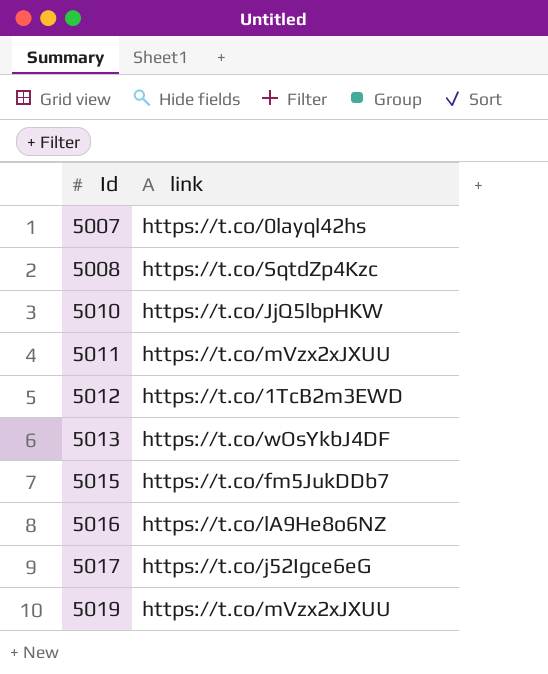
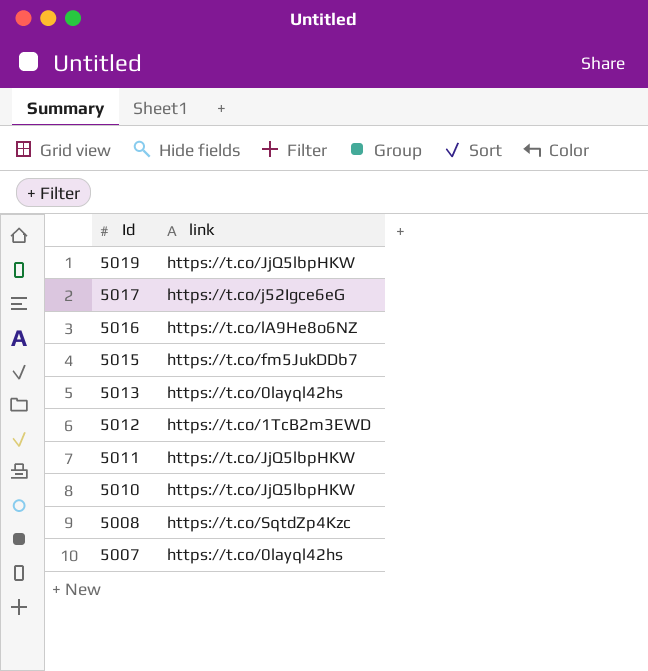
row order: Id ascending -> Id descending
5019 | link: https://t.co/mVzx2xJXUU -> https://t.co/JjQ5lbpHKW
5013 | link: https://t.co/wOsYkbJ4DF -> https://t.co/0layql42hs
5011 | link: https://t.co/mVzx2xJXUU -> https://t.co/JjQ5lbpHKW

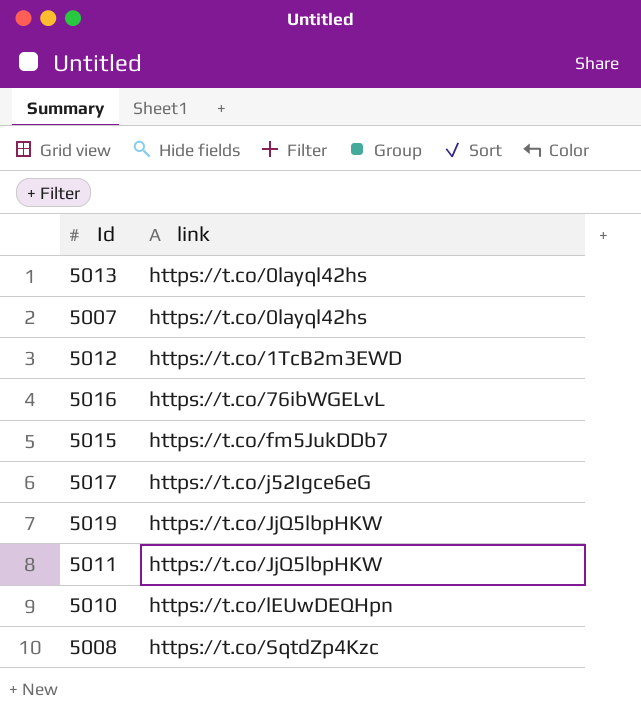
row order: Id descending -> link ascending
5016 | link: https://t.co/lA9He8o6NZ -> https://t.co/76ibWGELvL
5010 | link: https://t.co/JjQ5lbpHKW -> https://t.co/lEUwDEQHpn

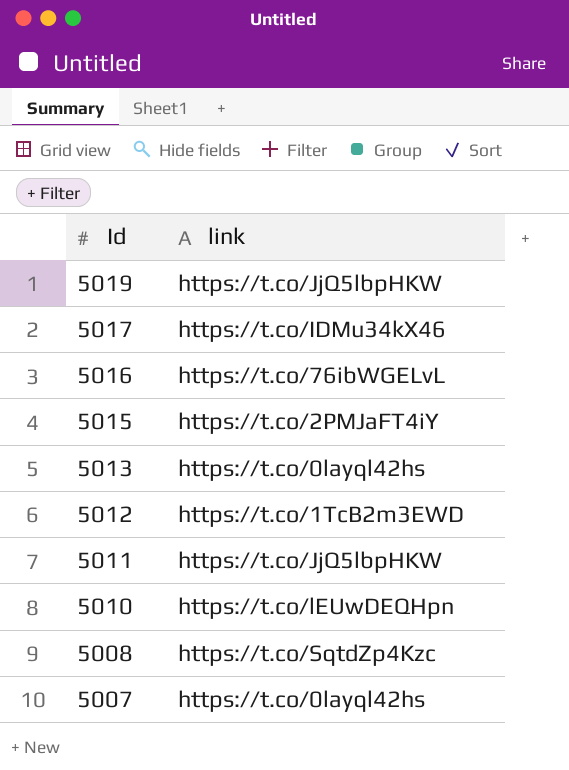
row order: link ascending -> Id descending
5017 | link: https://t.co/j52Igce6eG -> https://t.co/IDMu34kX46
5015 | link: https://t.co/fm5JukDDb7 -> https://t.co/2PMJaFT4iY

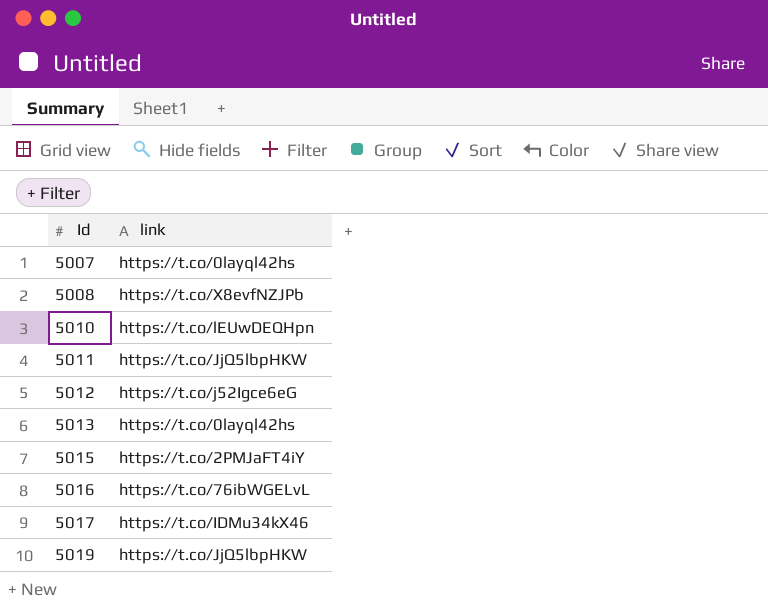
row order: Id descending -> Id ascending
5008 | link: https://t.co/SqtdZp4Kzc -> https://t.co/X8evfNZJPb
5012 | link: https://t.co/1TcB2m3EWD -> https://t.co/j52Igce6eG

